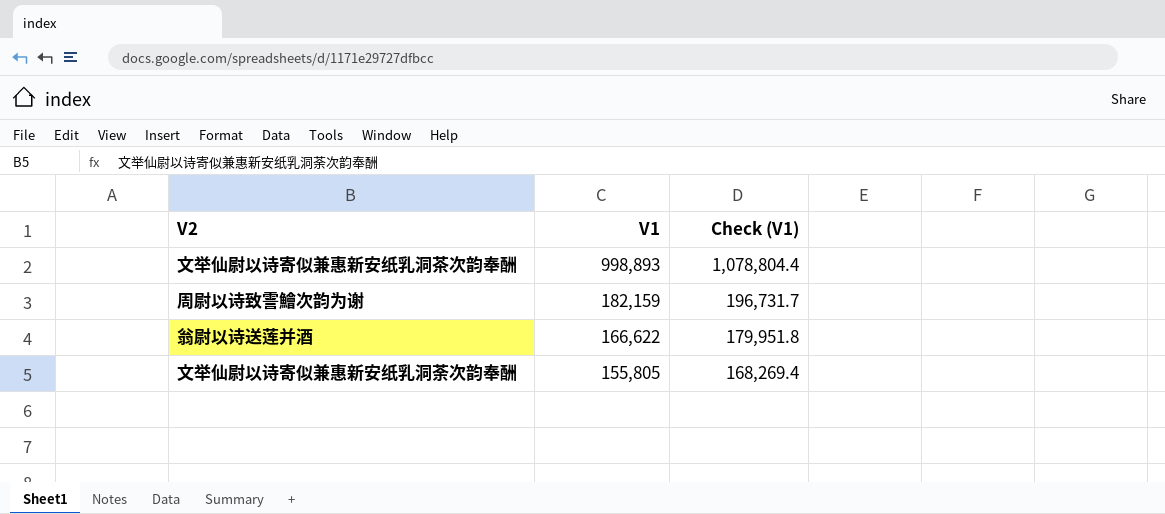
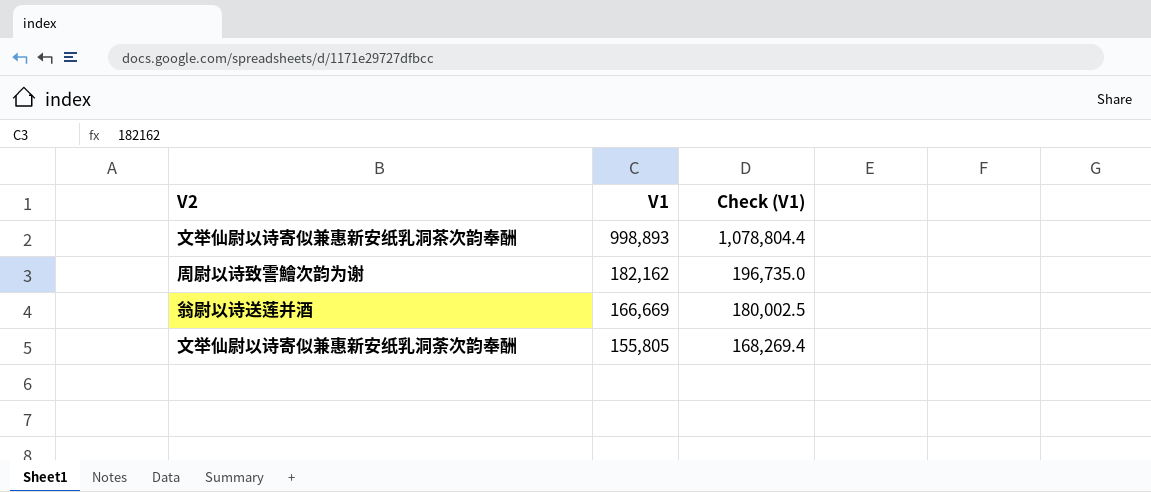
周尉以诗致霅鱠次韵为谢 | V1: 182,159 -> 182,162
周尉以诗致霅鱠次韵为谢 | Check (V1): 196,731.7 -> 196,735.0
翁尉以诗送莲并酒 | V1: 166,622 -> 166,669
翁尉以诗送莲并酒 | Check (V1): 179,951.8 -> 180,002.5

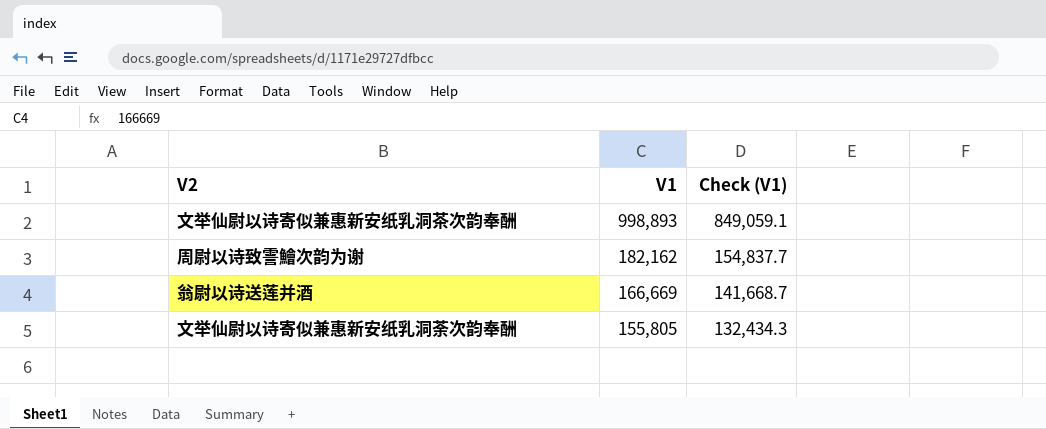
column Check (V1) | formula: [V1] * 1.08 -> [V1] * 0.85

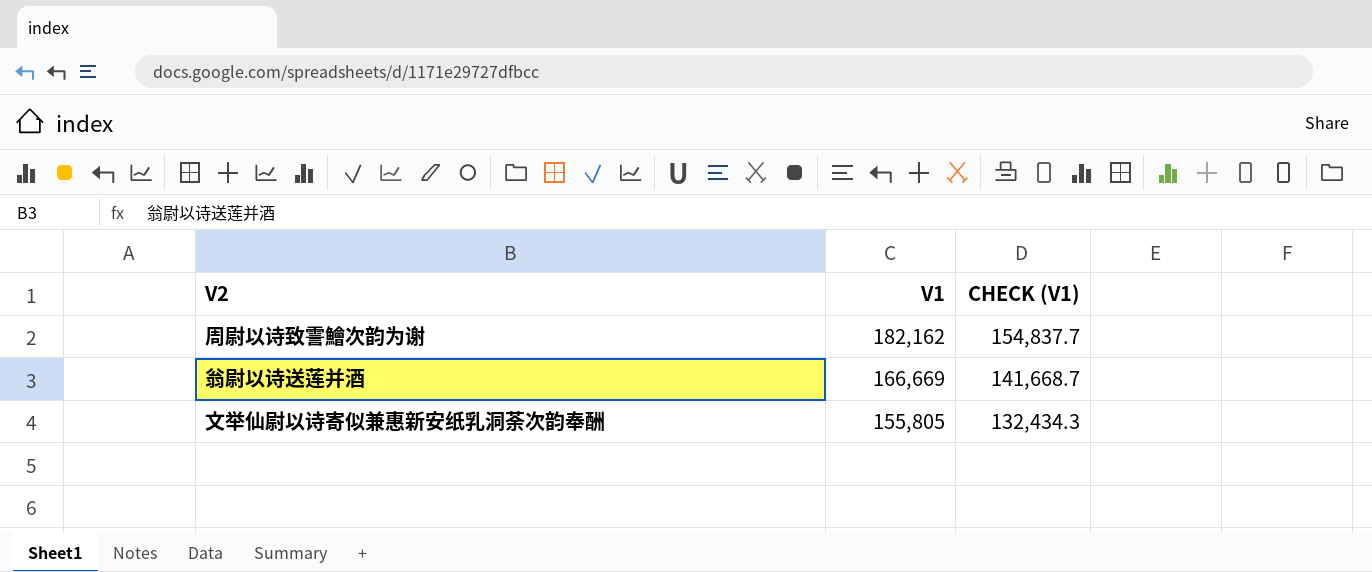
column name: Check (V1) -> CHECK (V1)
row 文举仙尉以诗寄似兼惠新安纸乳洞茶次韵奉酬: 998,893 | 849,059.1 -> none

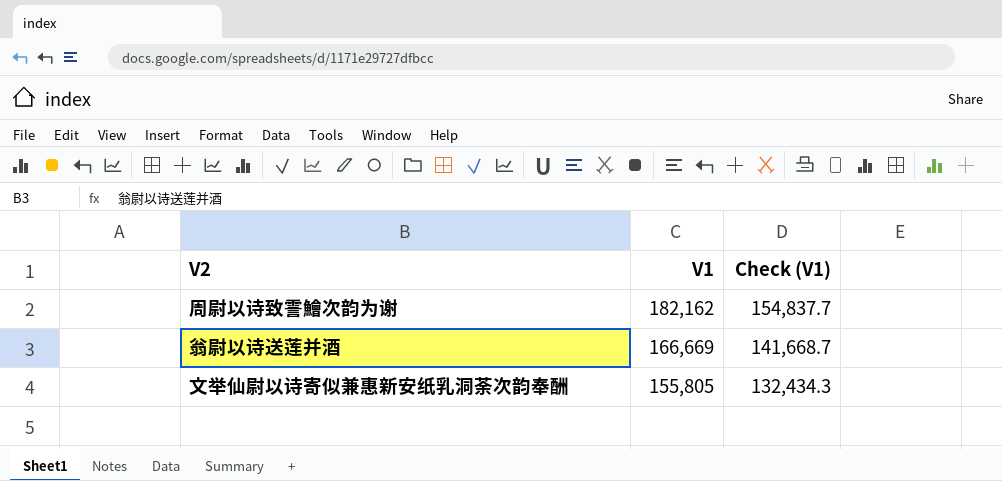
column name: CHECK (V1) -> Check (V1)

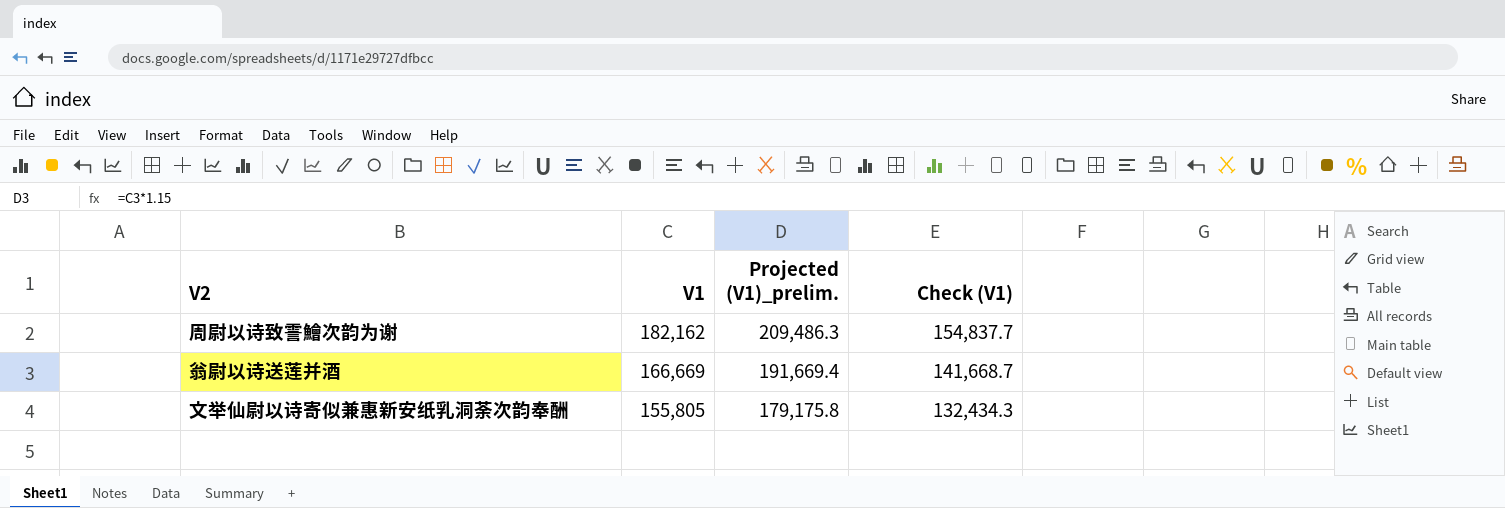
column Projected (V1)_prelim. | formula: none -> [V1] * 1.15

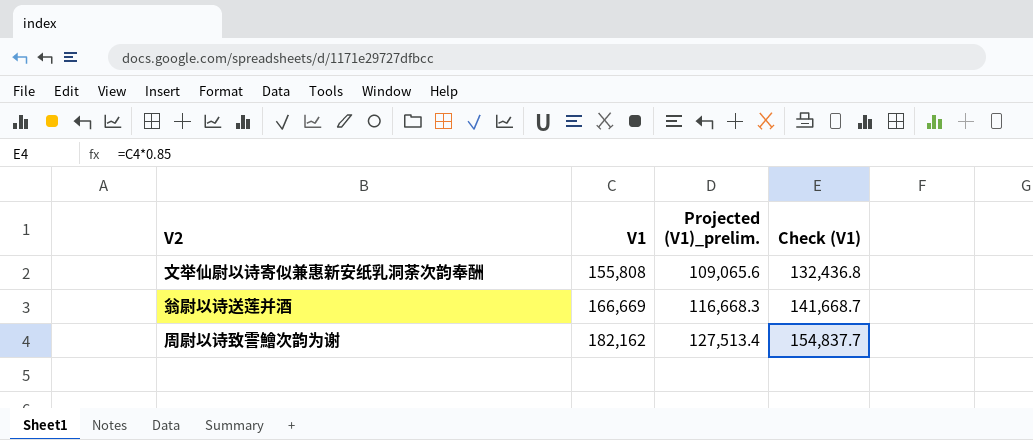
row order: V1 descending -> V1 ascending
column Projected (V1)_prelim. | formula: [V1] * 1.15 -> [V1] * 0.7
文举仙尉以诗寄似兼惠新安纸乳洞荼次韵奉酬 | V1: 155,805 -> 155,808
文举仙尉以诗寄似兼惠新安纸乳洞荼次韵奉酬 | Check (V1): 132,434.3 -> 132,436.8

